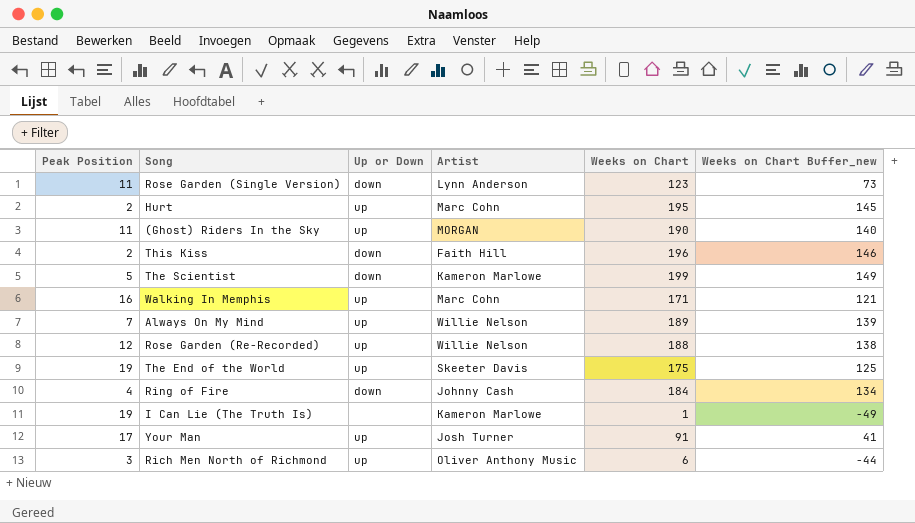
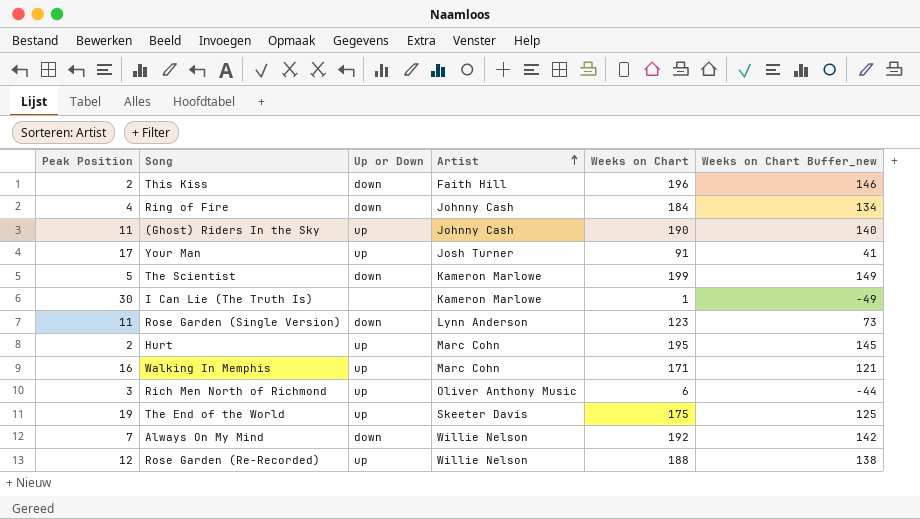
row order: none -> Artist ascending
(Ghost) Riders In the Sky | Artist: MORGAN -> Johnny Cash
I Can Lie (The Truth Is) | Peak Position: 19 -> 30
Always On My Mind | Up or Down: up -> down
Always On My Mind | Weeks on Chart: 189 -> 192
Always On My Mind | Weeks on Chart Buffer_new: 139 -> 142

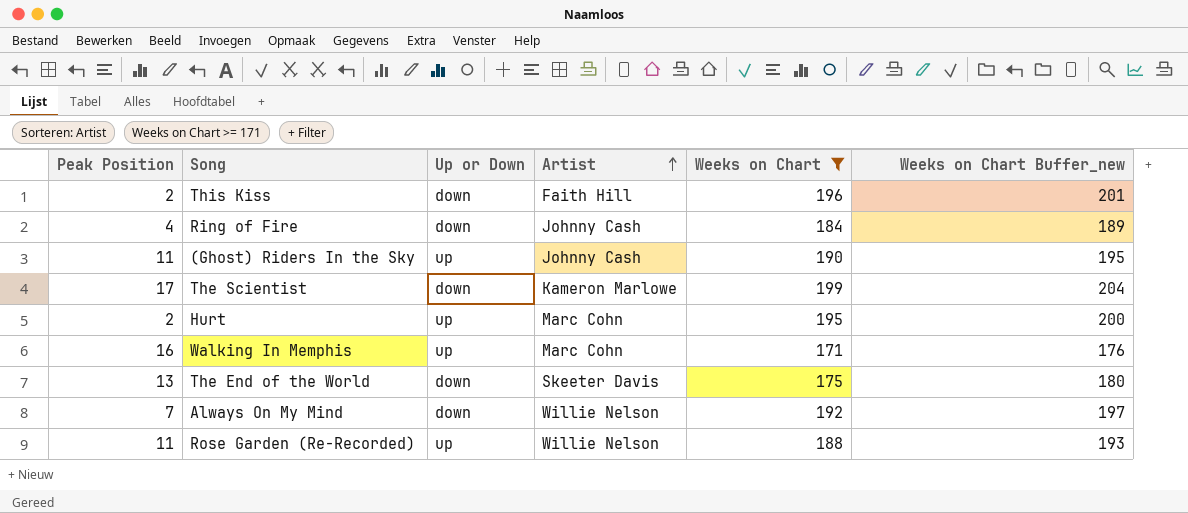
filter: none -> Weeks on Chart >= 171
column Weeks on Chart Buffer_new | formula: [Weeks on Chart] - 50 -> [Weeks on Chart] + 5
The Scientist | Peak Position: 5 -> 17
The End of the World | Peak Position: 19 -> 13
The End of the World | Up or Down: up -> down
Rose Garden (Re-Recorded) | Peak Position: 12 -> 11

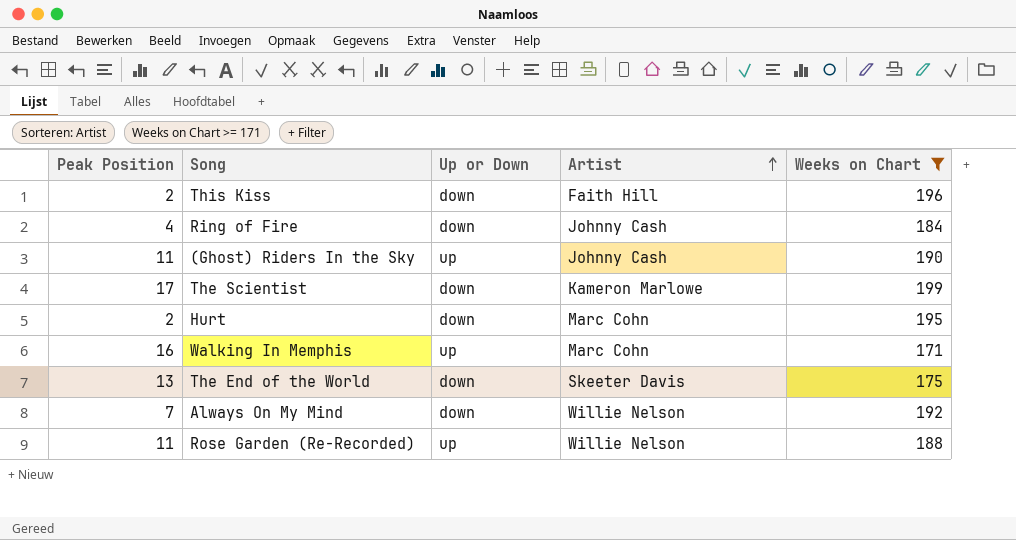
column Weeks on Chart Buffer_new | formula: [Weeks on Chart] + 5 -> none
Hurt | Up or Down: up -> down

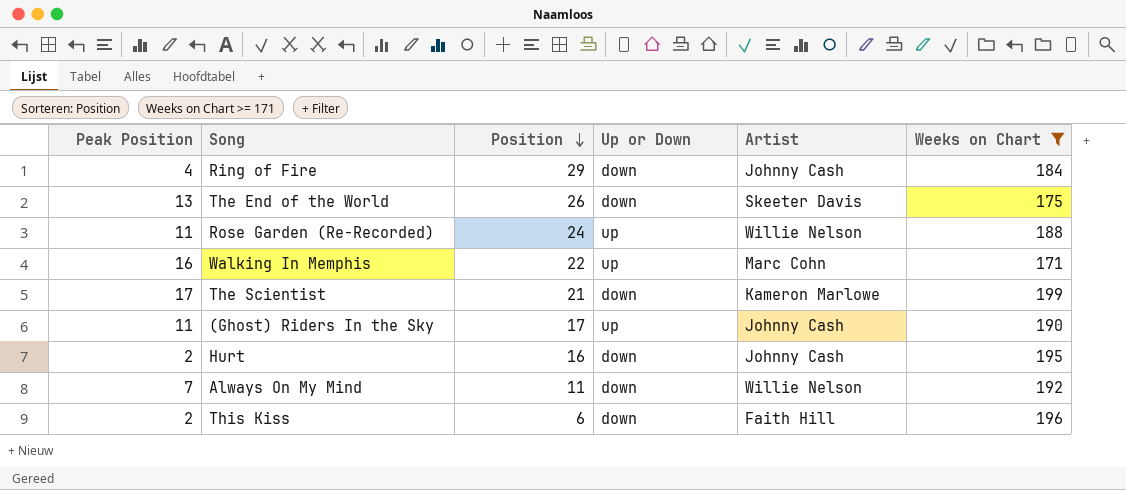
row order: Artist ascending -> Position descending
column Position | position: none -> 3
Hurt | Artist: Marc Cohn -> Johnny Cash

